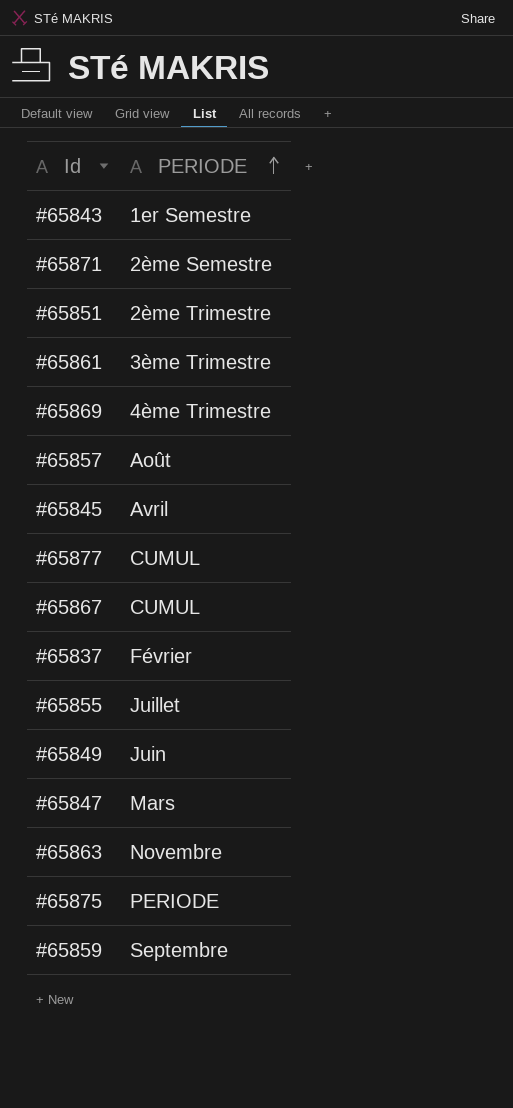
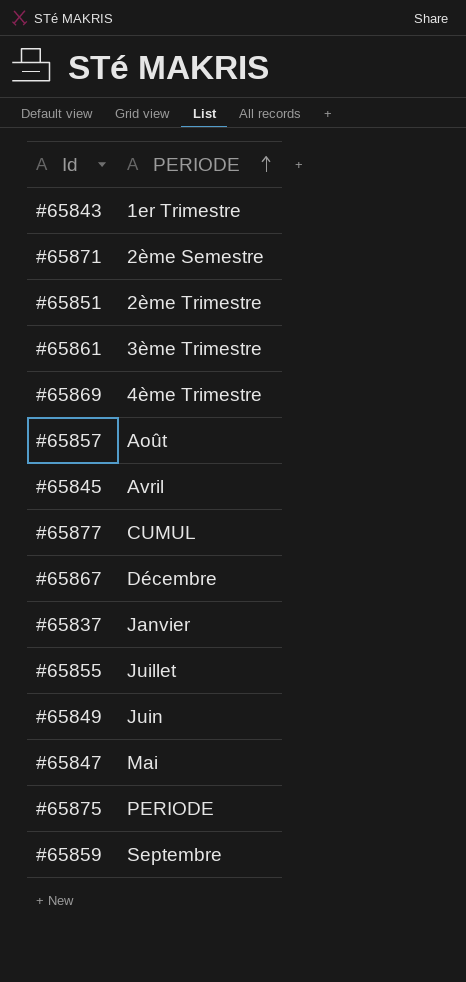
row #65863: Novembre -> none
#65843 | PERIODE: 1er Semestre -> 1er Trimestre
#65867 | PERIODE: CUMUL -> Décembre
#65837 | PERIODE: Février -> Janvier
#65847 | PERIODE: Mars -> Mai

